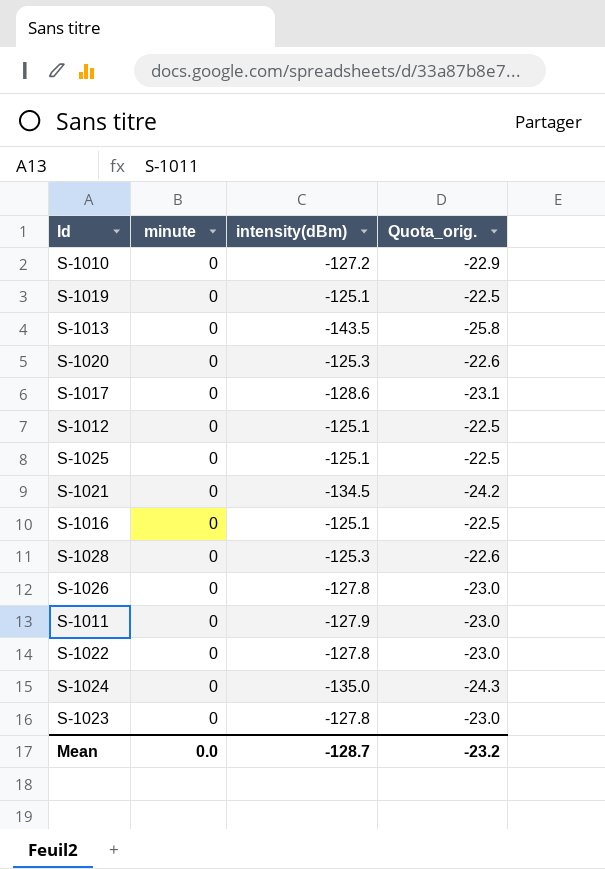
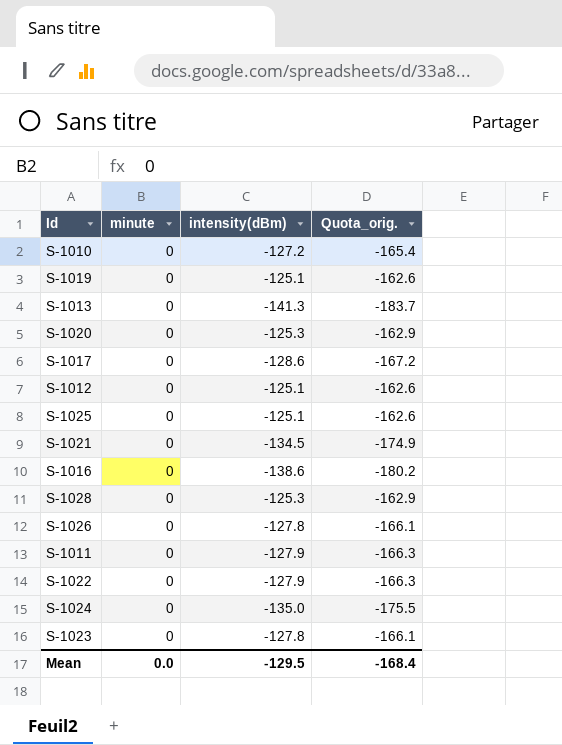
column Quota_orig. | formula: [intensity(dBm)] * 0.18 -> [intensity(dBm)] * 1.3
S-1013 | intensity(dBm): -143.5 -> -141.3
S-1016 | intensity(dBm): -125.1 -> -138.6
S-1022 | intensity(dBm): -127.8 -> -127.9
Mean | intensity(dBm): -128.7 -> -129.5
Mean | Quota_orig.: -23.2 -> -168.4

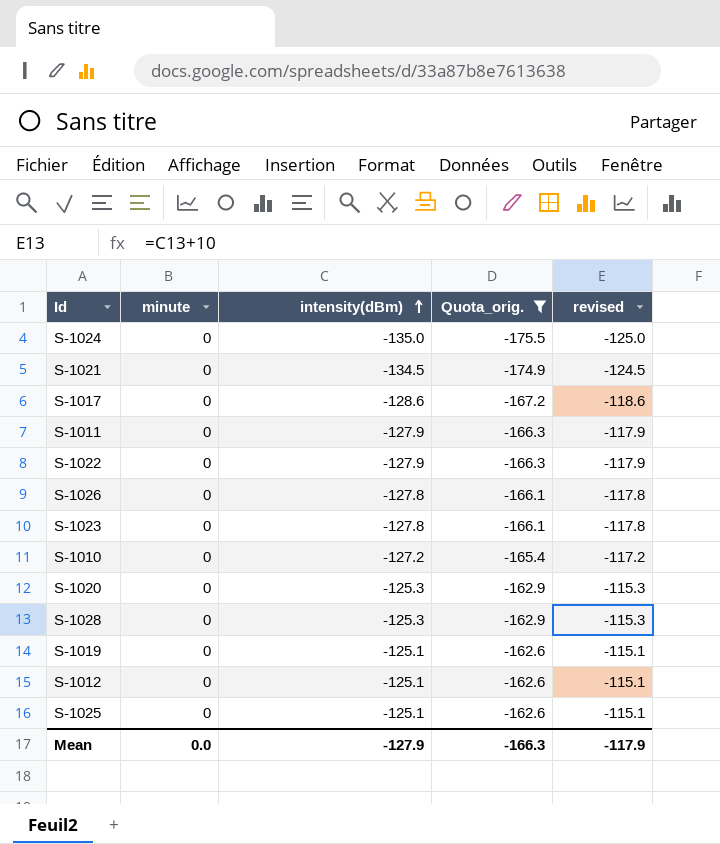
filter: none -> Quota_orig. >= -175.5
row order: none -> intensity(dBm) ascending
column revised | formula: none -> [intensity(dBm)] + 10
Mean | intensity(dBm): -129.5 -> -127.9
Mean | Quota_orig.: -168.4 -> -166.3

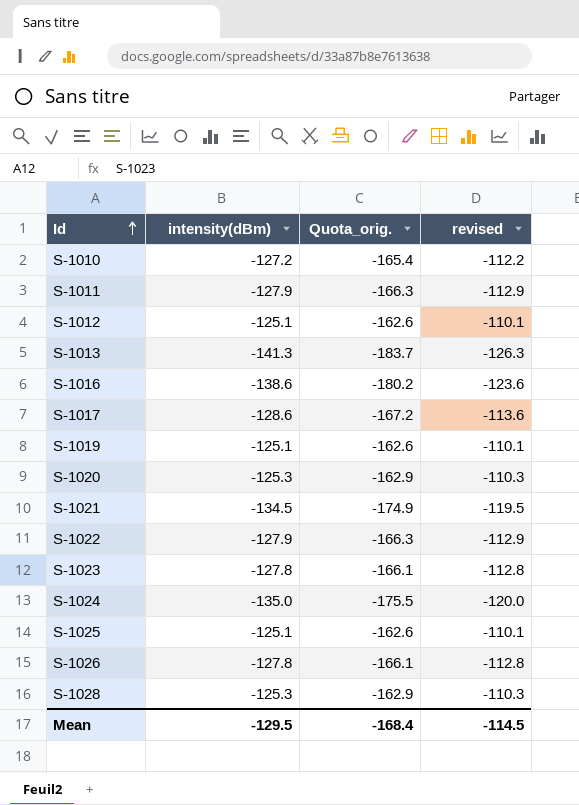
filter: Quota_orig. >= -175.5 -> none
row order: intensity(dBm) ascending -> Id ascending
column minute | position: 2 -> none
column revised | formula: [intensity(dBm)] + 10 -> [intensity(dBm)] + 15
Mean | intensity(dBm): -127.9 -> -129.5
Mean | Quota_orig.: -166.3 -> -168.4
Mean | revised: -117.9 -> -114.5

